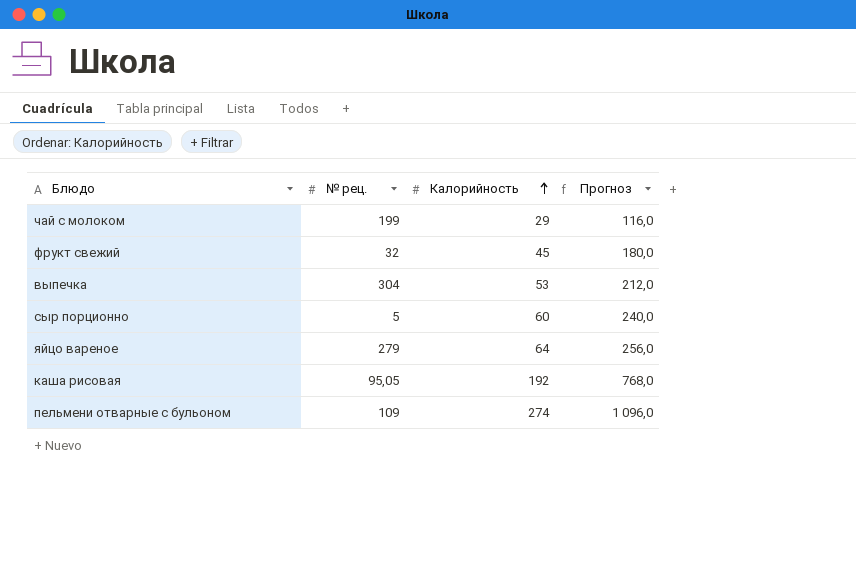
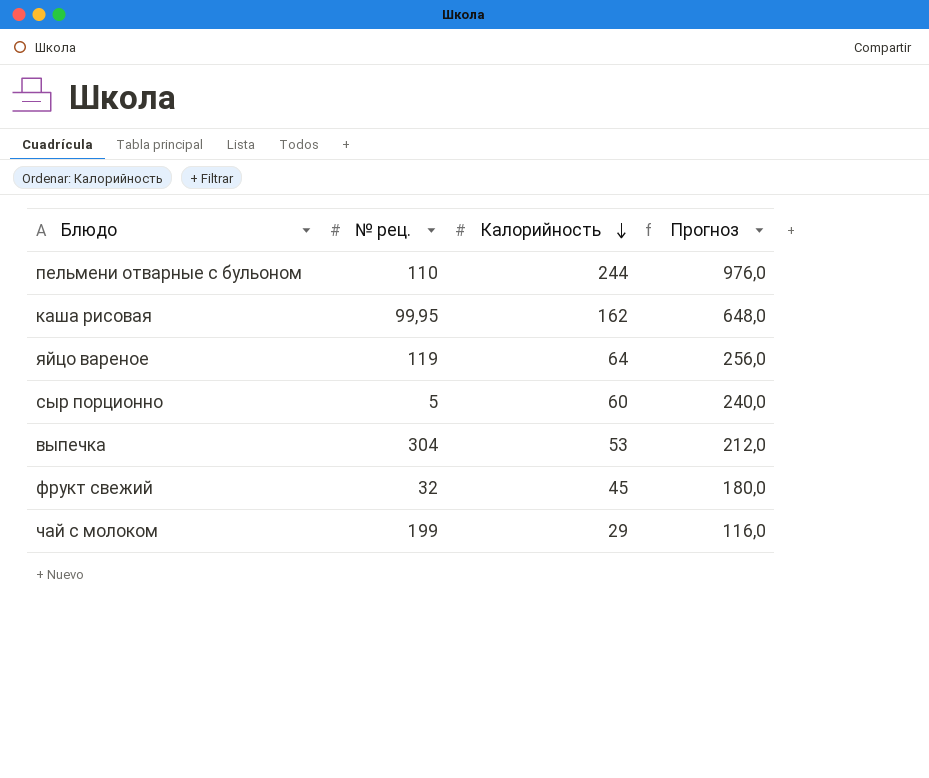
row order: Калорийность ascending -> Калорийность descending
пельмени отварные с бульоном | № рец.: 109 -> 110
пельмени отварные с бульоном | Калорийность: 274 -> 244
пельмени отварные с бульоном | Прогноз: 1 096,0 -> 976,0
каша рисовая | № рец.: 95,05 -> 99,95
каша рисовая | Калорийность: 192 -> 162
каша рисовая | Прогноз: 768,0 -> 648,0
яйцо вареное | № рец.: 279 -> 119

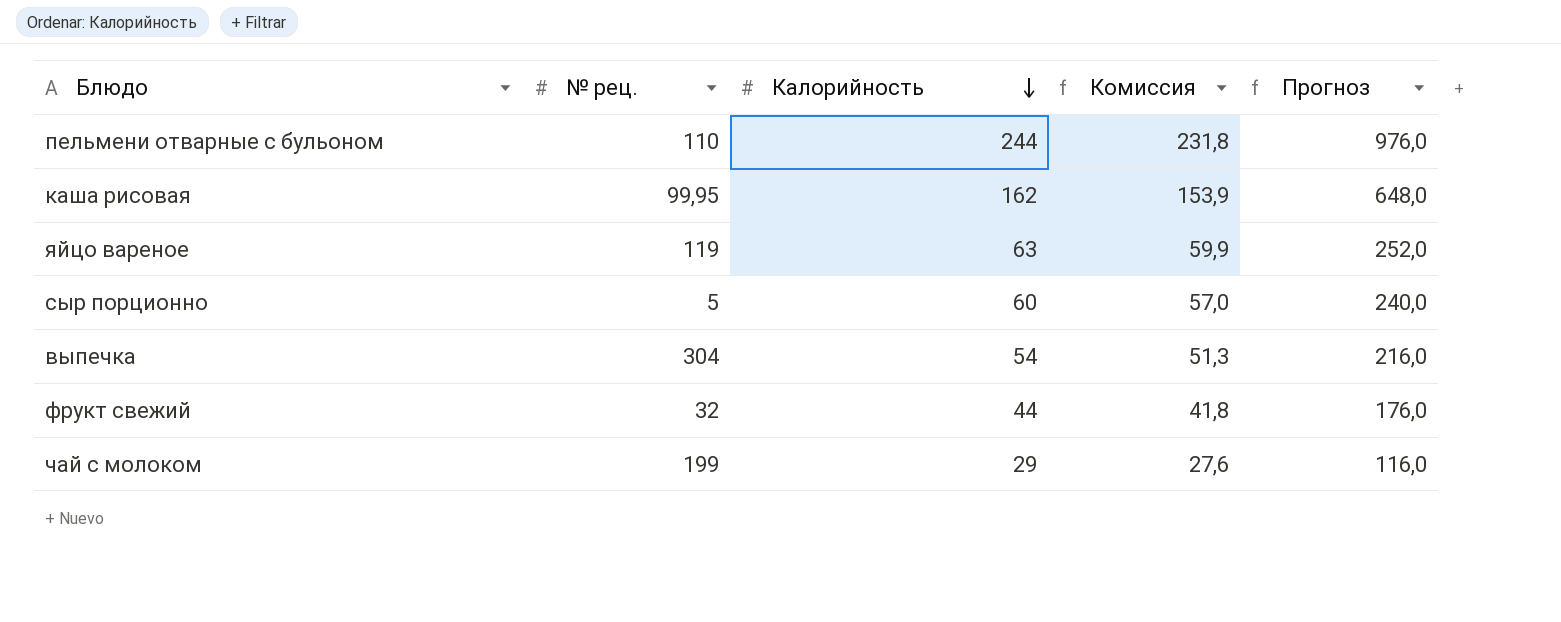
column Комиссия | formula: none -> [Калорийность] * 0,95
яйцо вареное | Калорийность: 64 -> 63
яйцо вареное | Прогноз: 256,0 -> 252,0
выпечка | Калорийность: 53 -> 54
выпечка | Прогноз: 212,0 -> 216,0
фрукт свежий | Калорийность: 45 -> 44
фрукт свежий | Прогноз: 180,0 -> 176,0

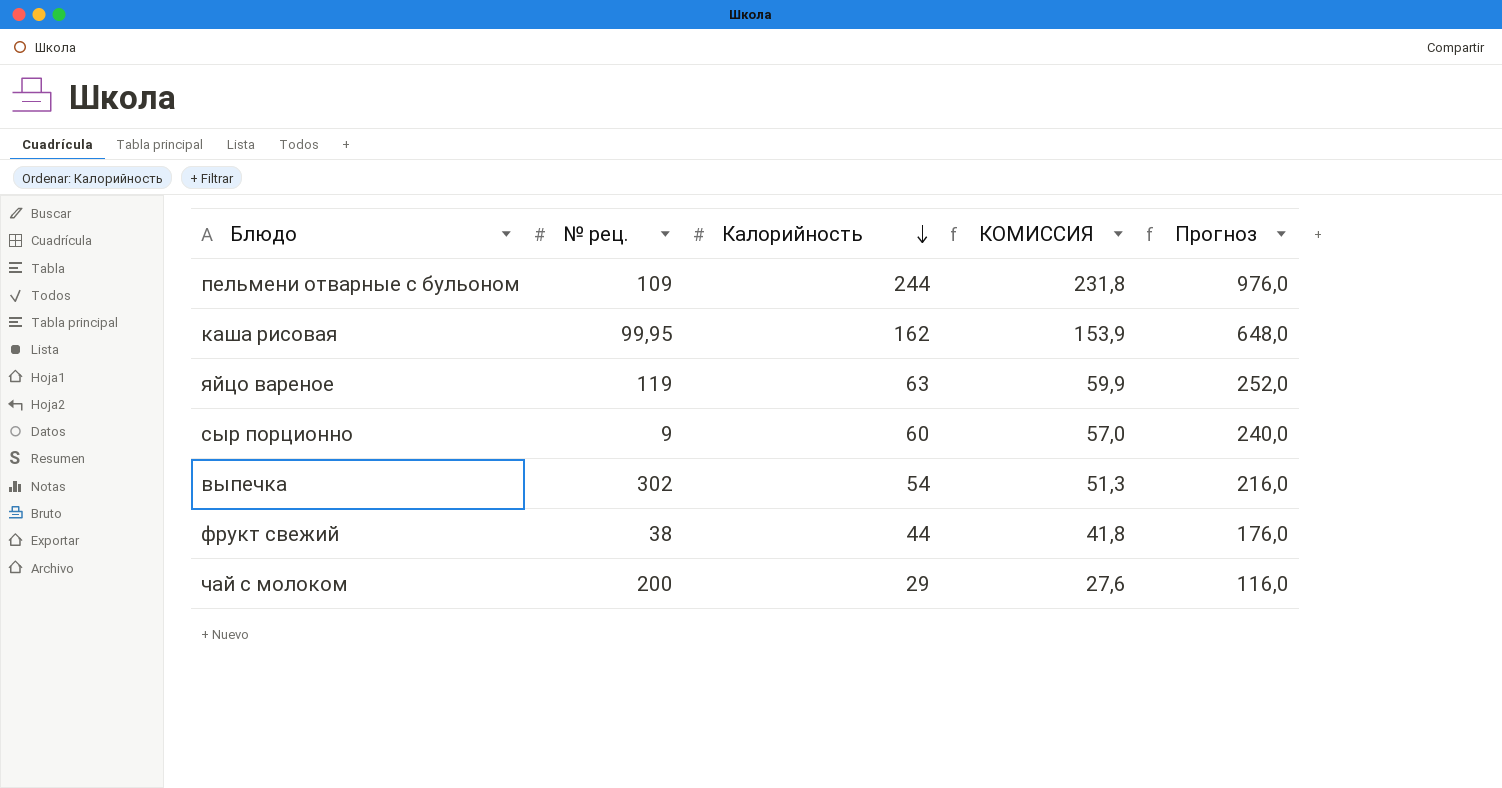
column name: Комиссия -> КОМИССИЯ
пельмени отварные с бульоном | № рец.: 110 -> 109
сыр порционно | № рец.: 5 -> 9
выпечка | № рец.: 304 -> 302
фрукт свежий | № рец.: 32 -> 38
чай с молоком | № рец.: 199 -> 200

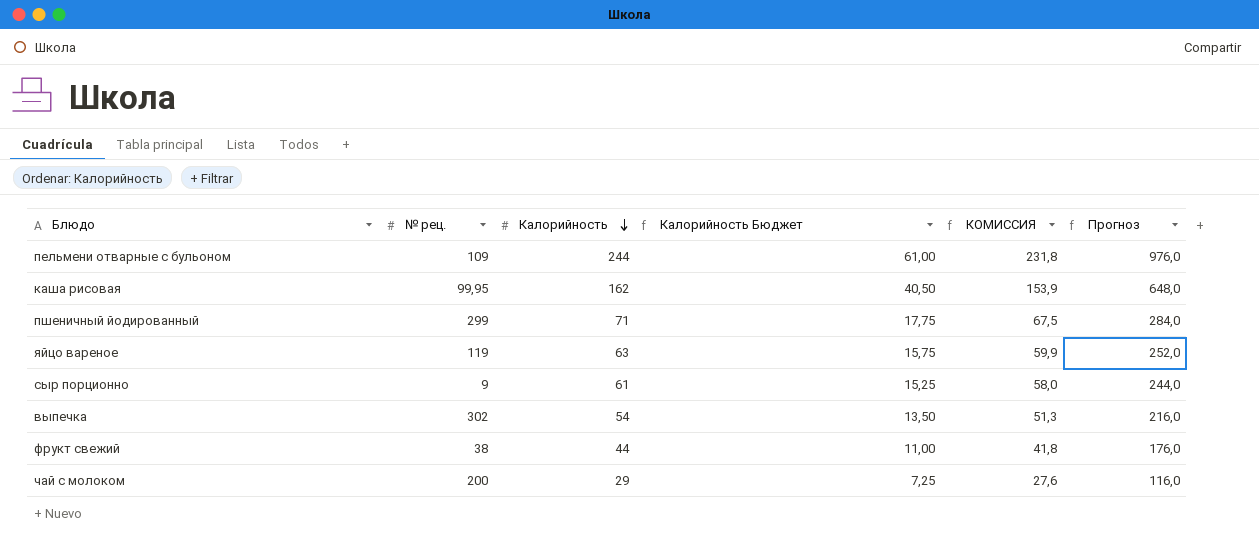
column Калорийность Бюджет | formula: none -> [Калорийность] * 0,25
row пшеничный йодированный: none -> 299 | 71 | 17,75 | 67,5 | 284,0
сыр порционно | Калорийность: 60 -> 61
сыр порционно | КОМИССИЯ: 57,0 -> 58,0
сыр порционно | Прогноз: 240,0 -> 244,0

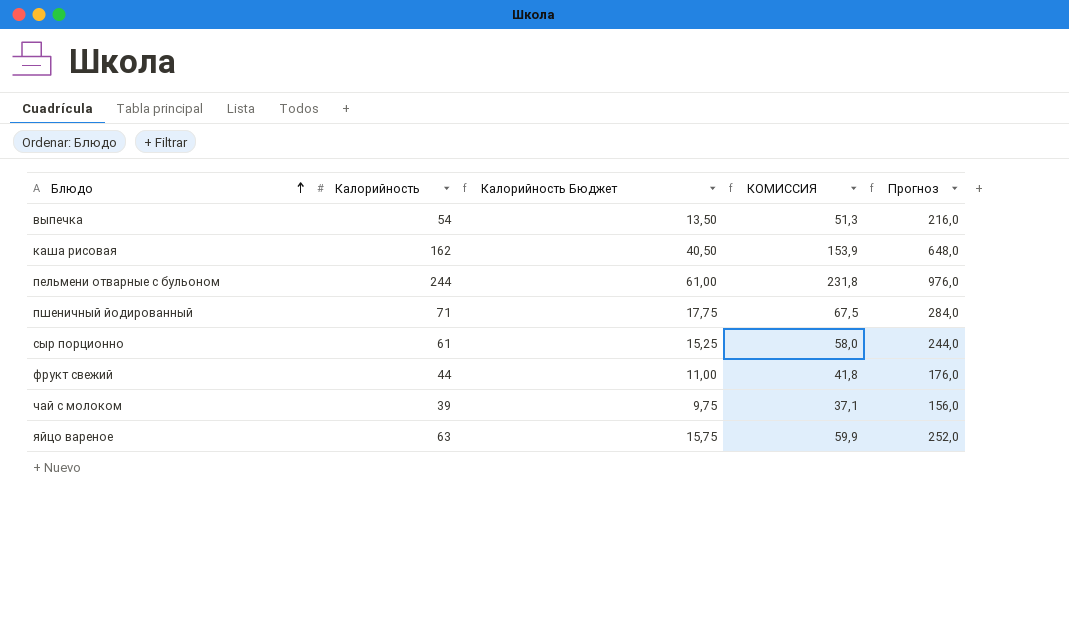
row order: Калорийность descending -> Блюдо ascending
column № рец. | position: 2 -> none
чай с молоком | Калорийность: 29 -> 39
чай с молоком | Калорийность Бюджет: 7,25 -> 9,75
чай с молоком | КОМИССИЯ: 27,6 -> 37,1
чай с молоком | Прогноз: 116,0 -> 156,0

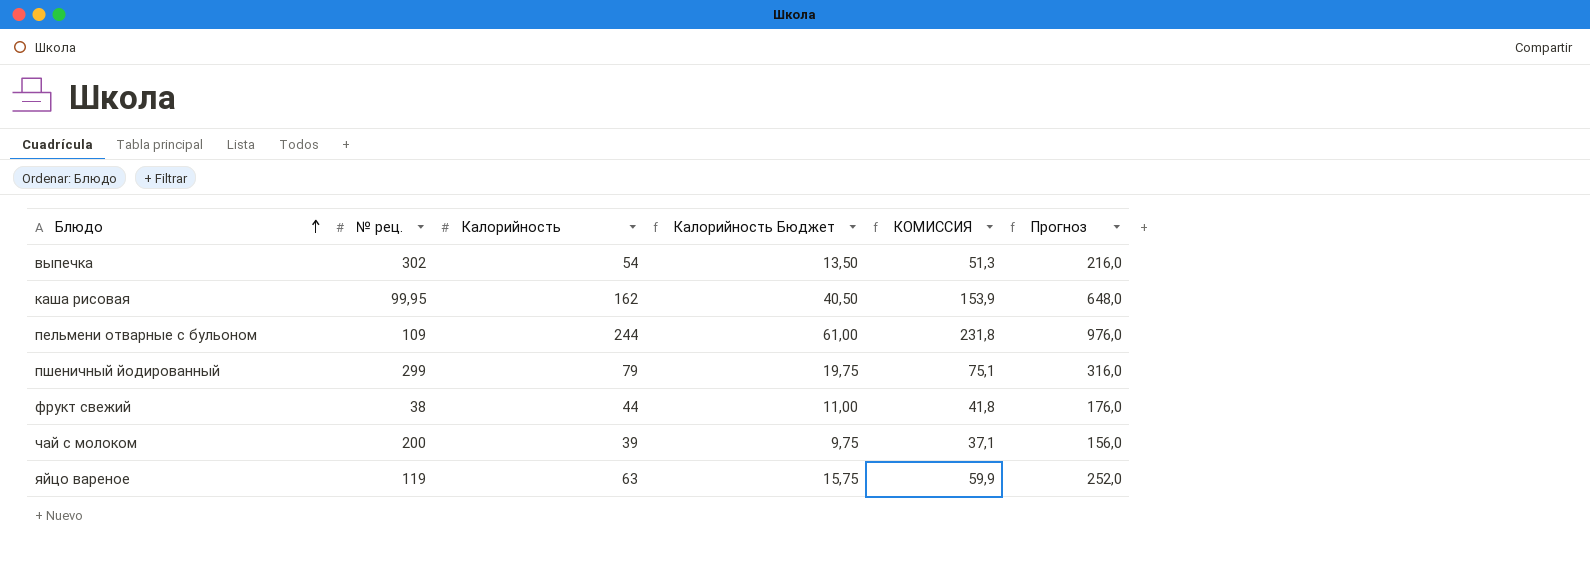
column № рец. | position: none -> 2
row сыр порционно: 61 | 15,25 | 58,0 | 244,0 -> none
пшеничный йодированный | Калорийность: 71 -> 79
пшеничный йодированный | Калорийность Бюджет: 17,75 -> 19,75
пшеничный йодированный | КОМИССИЯ: 67,5 -> 75,1
пшеничный йодированный | Прогноз: 284,0 -> 316,0

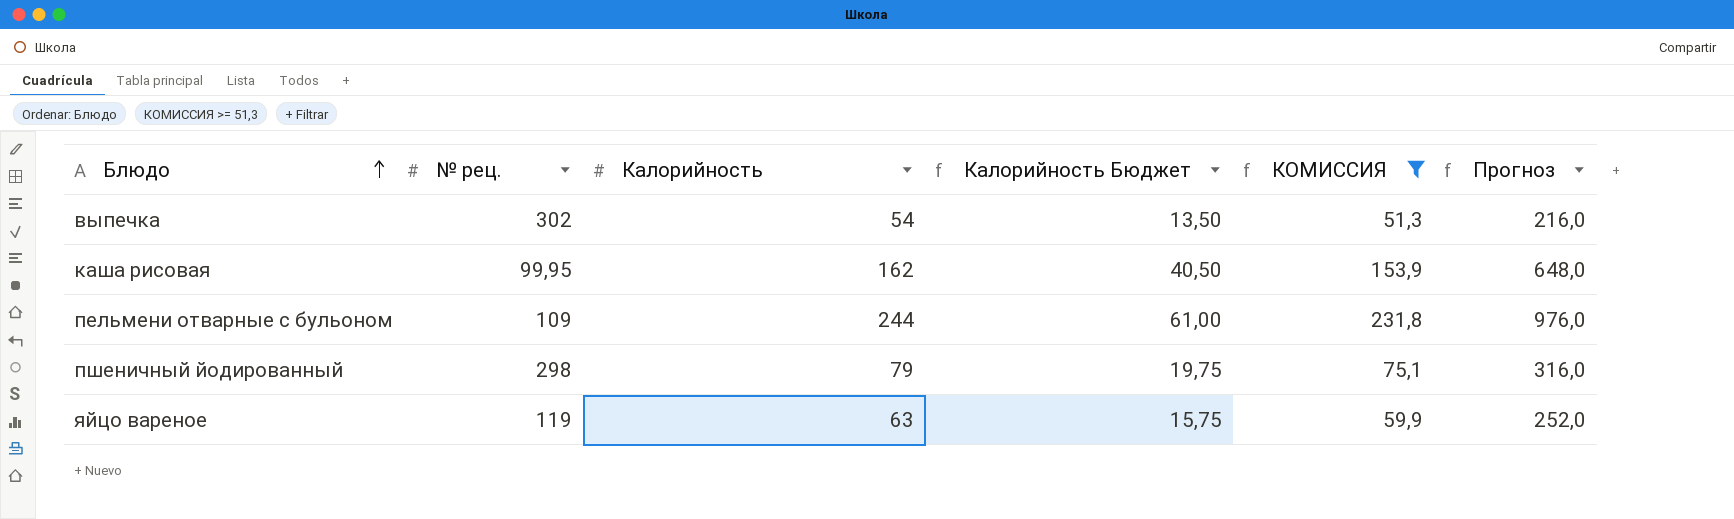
filter: none -> КОМИССИЯ >= 51,3
пшеничный йодированный | № рец.: 299 -> 298

